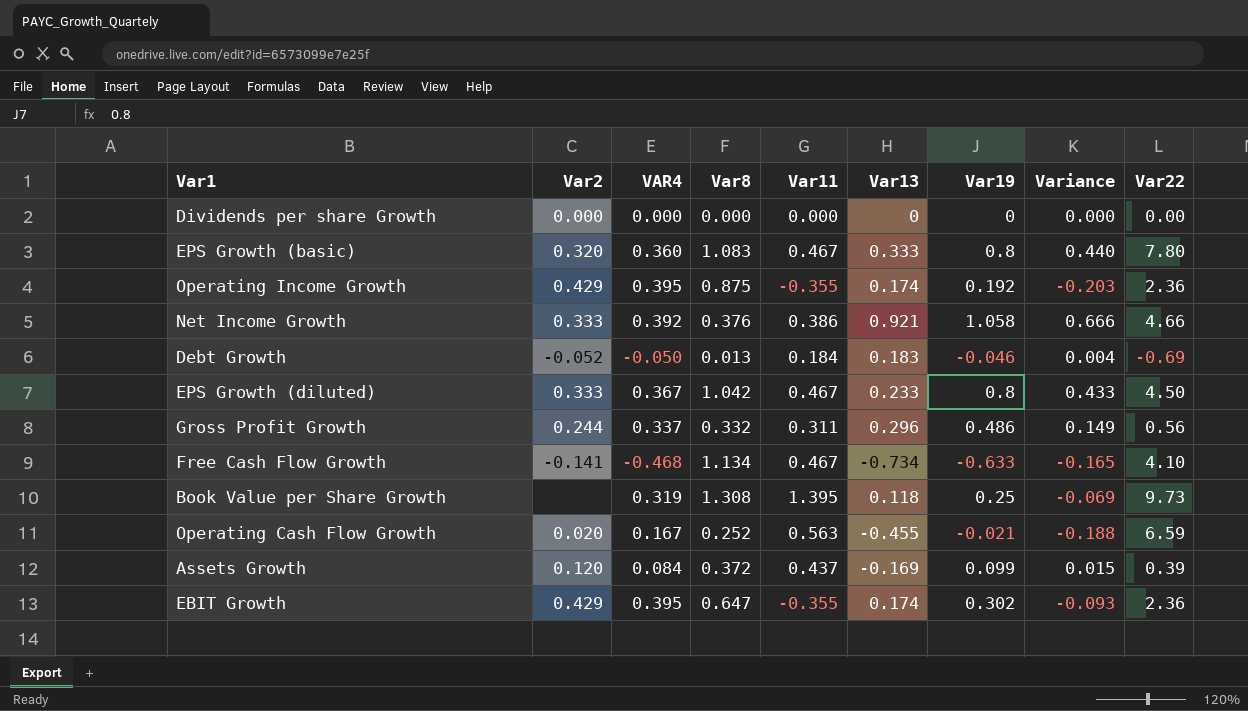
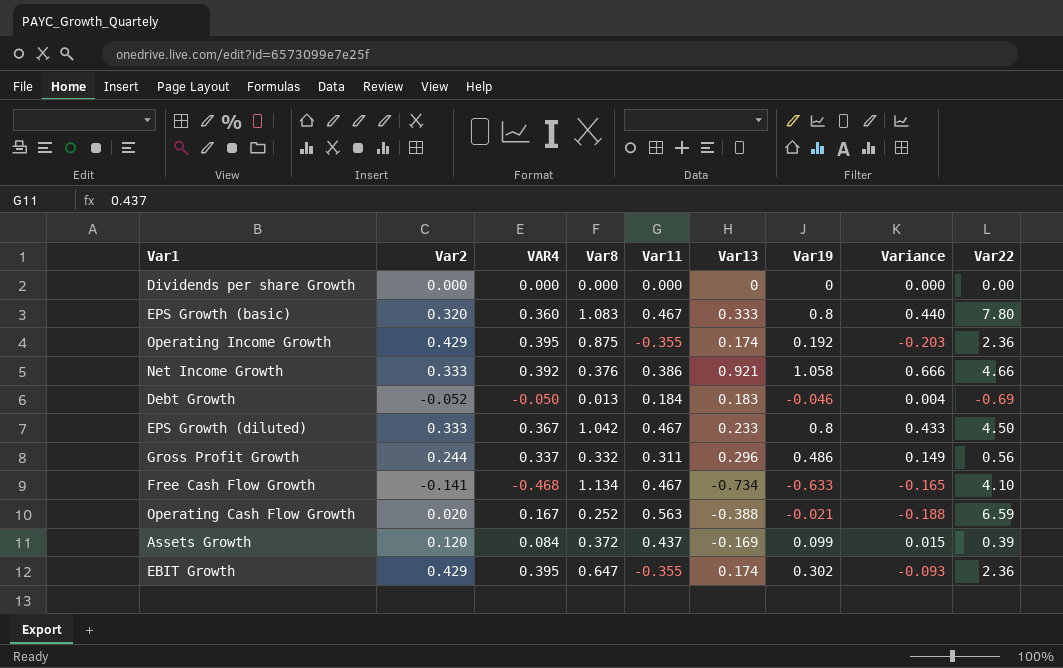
row Book Value per Share Growth: none | 0.319 | 1.308 | 1.395 | 0.118 | 0.25 | -0.069 | 9.73 -> none
Operating Cash Flow Growth | Var13: -0.455 -> -0.388

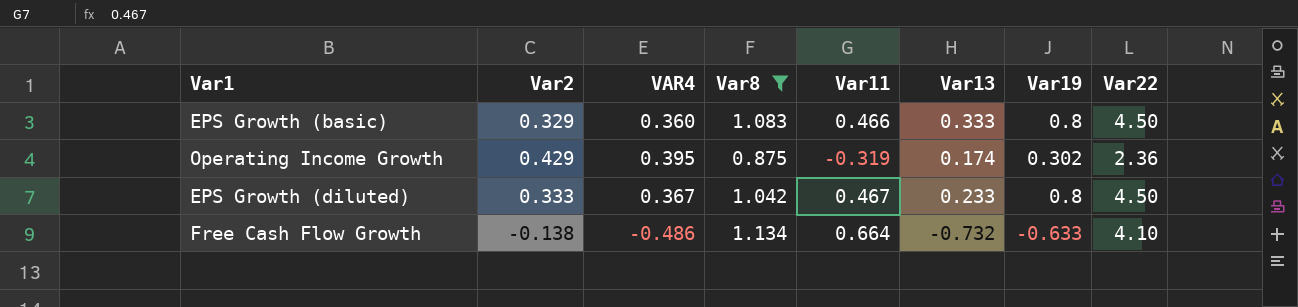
filter: none -> Var8 >= 0.875
column Variance | formula: [Var19] - [VAR4] -> none
EPS Growth (basic) | Var2: 0.320 -> 0.329
EPS Growth (basic) | Var11: 0.467 -> 0.466
EPS Growth (basic) | Var22: 7.80 -> 4.50
Operating Income Growth | Var11: -0.355 -> -0.319
Operating Income Growth | Var19: 0.192 -> 0.302
Free Cash Flow Growth | Var2: -0.141 -> -0.138
Free Cash Flow Growth | VAR4: -0.468 -> -0.486
Free Cash Flow Growth | Var11: 0.467 -> 0.664
Free Cash Flow Growth | Var13: -0.734 -> -0.732

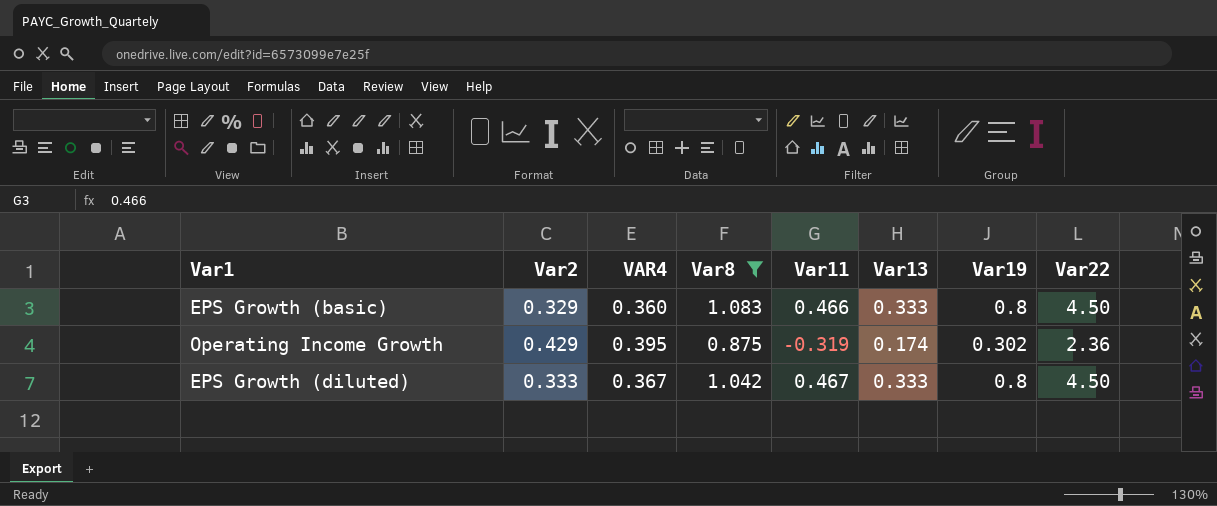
row Free Cash Flow Growth: -0.138 | -0.486 | 1.134 | 0.664 | -0.732 | -0.633 | 4.10 -> none
EPS Growth (diluted) | Var13: 0.233 -> 0.333

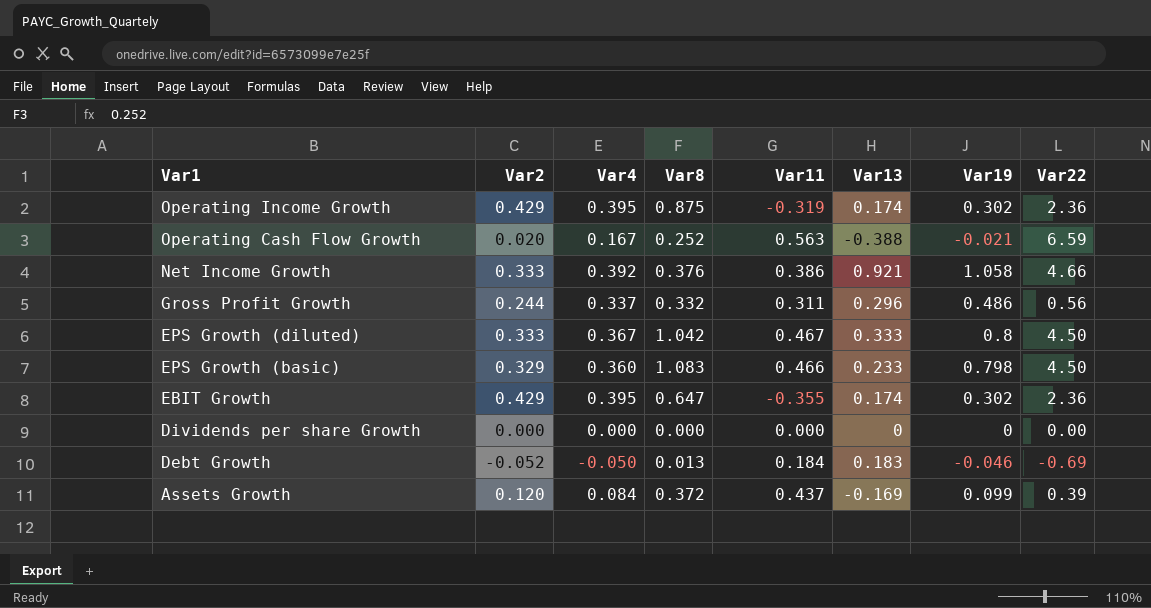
filter: Var8 >= 0.875 -> none
row order: none -> Var1 descending
column name: VAR4 -> Var4
EPS Growth (basic) | Var13: 0.333 -> 0.233
EPS Growth (basic) | Var19: 0.8 -> 0.798

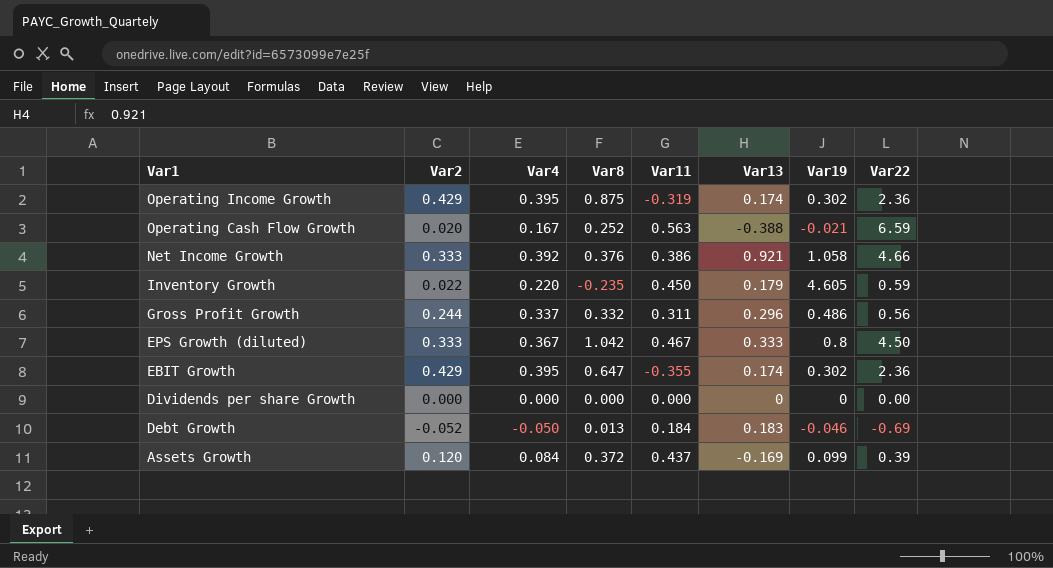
row EPS Growth (basic): 0.329 | 0.360 | 1.083 | 0.466 | 0.233 | 0.798 | 4.50 -> none
row Inventory Growth: none -> 0.022 | 0.220 | -0.235 | 0.450 | 0.179 | 4.605 | 0.59

